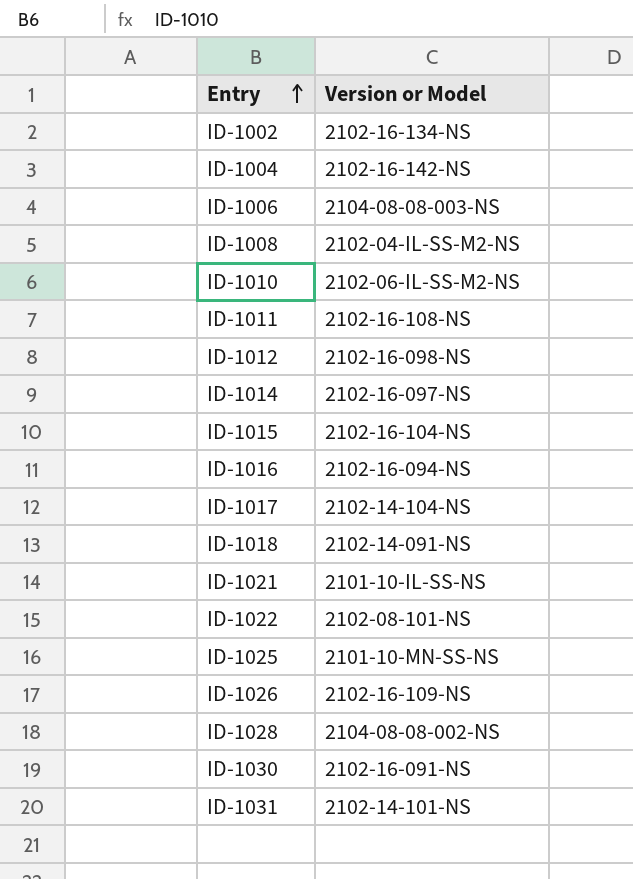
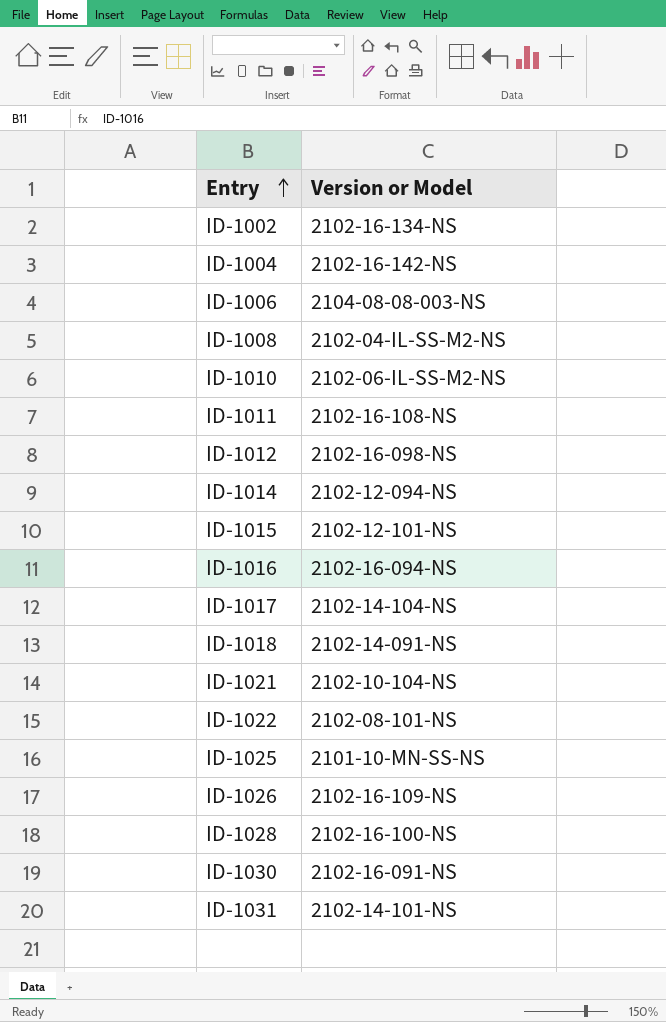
ID-1014 | Version or Model: 2102-16-097-NS -> 2102-12-094-NS
ID-1015 | Version or Model: 2102-16-104-NS -> 2102-12-101-NS
ID-1021 | Version or Model: 2101-10-IL-SS-NS -> 2102-10-104-NS
ID-1028 | Version or Model: 2104-08-08-002-NS -> 2102-16-100-NS

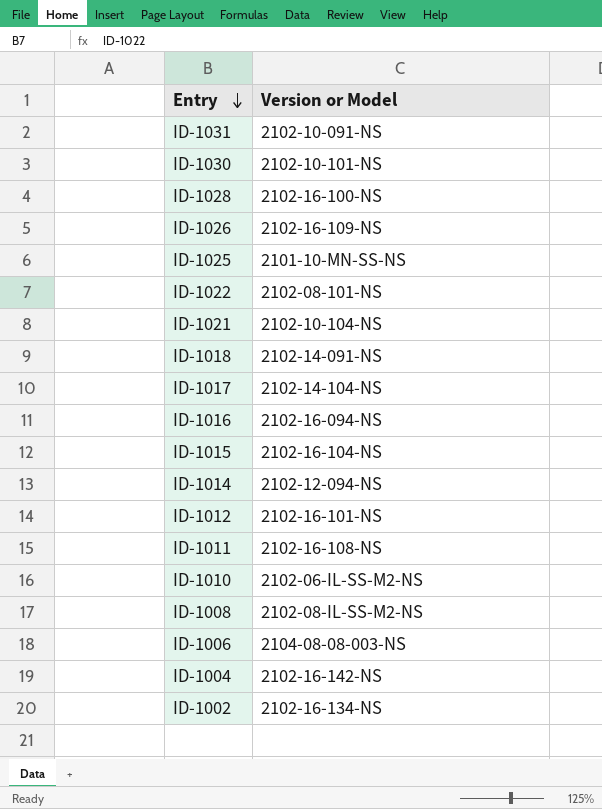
row order: Entry ascending -> Entry descending
ID-1031 | Version or Model: 2102-14-101-NS -> 2102-10-091-NS
ID-1030 | Version or Model: 2102-16-091-NS -> 2102-10-101-NS
ID-1015 | Version or Model: 2102-12-101-NS -> 2102-16-104-NS
ID-1012 | Version or Model: 2102-16-098-NS -> 2102-16-101-NS
ID-1008 | Version or Model: 2102-04-IL-SS-M2-NS -> 2102-08-IL-SS-M2-NS

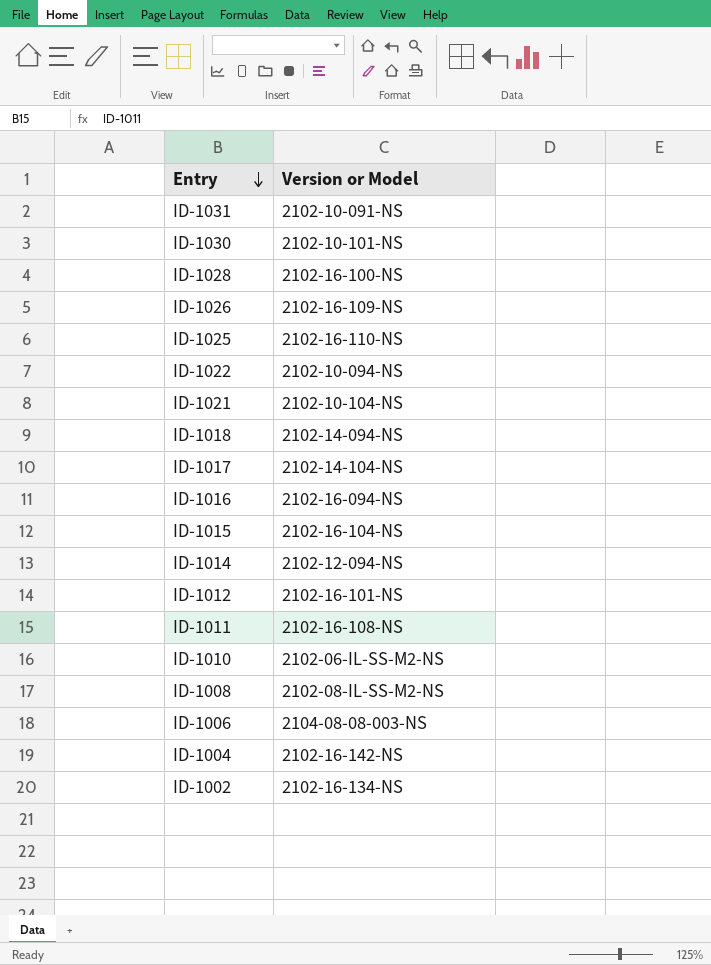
ID-1025 | Version or Model: 2101-10-MN-SS-NS -> 2102-16-110-NS
ID-1022 | Version or Model: 2102-08-101-NS -> 2102-10-094-NS
ID-1018 | Version or Model: 2102-14-091-NS -> 2102-14-094-NS

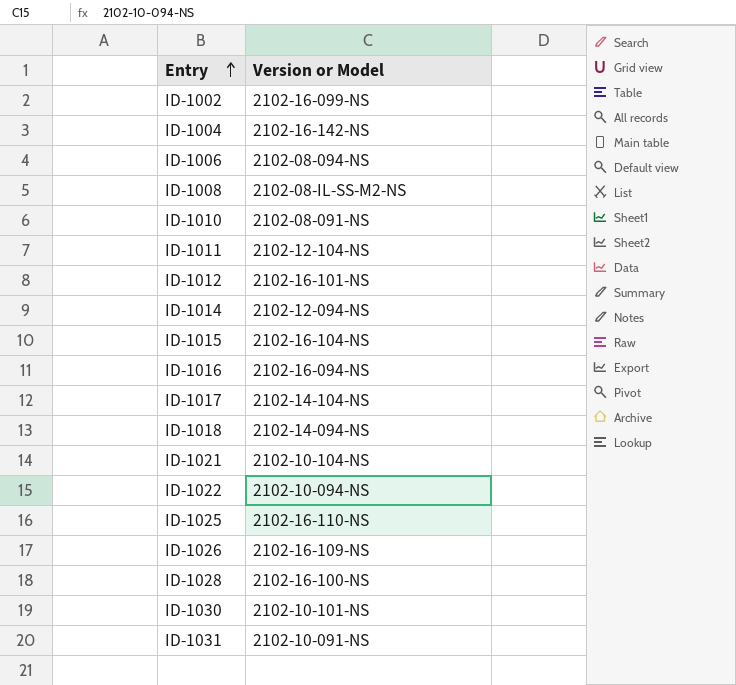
row order: Entry descending -> Entry ascending
ID-1002 | Version or Model: 2102-16-134-NS -> 2102-16-099-NS
ID-1006 | Version or Model: 2104-08-08-003-NS -> 2102-08-094-NS
ID-1010 | Version or Model: 2102-06-IL-SS-M2-NS -> 2102-08-091-NS
ID-1011 | Version or Model: 2102-16-108-NS -> 2102-12-104-NS

